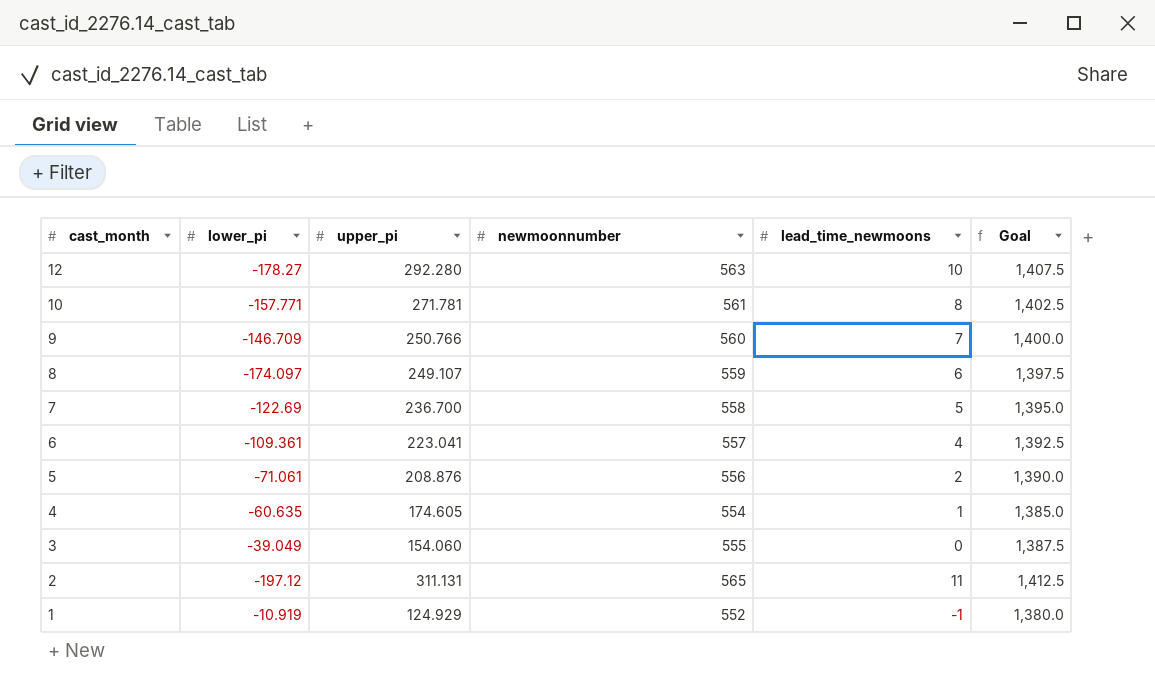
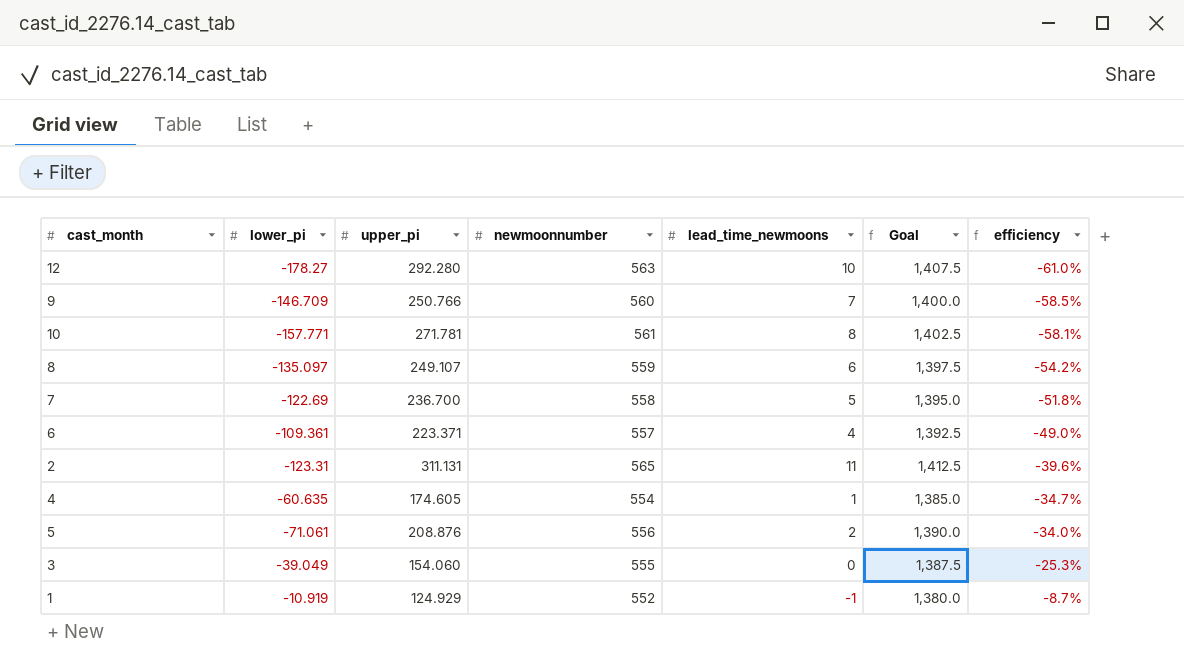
row order: cast_month descending -> efficiency ascending
column efficiency | formula: none -> [lower_pi] / [upper_pi]
8 | lower_pi: -174.097 -> -135.097
6 | upper_pi: 223.041 -> 223.371
2 | lower_pi: -197.12 -> -123.31

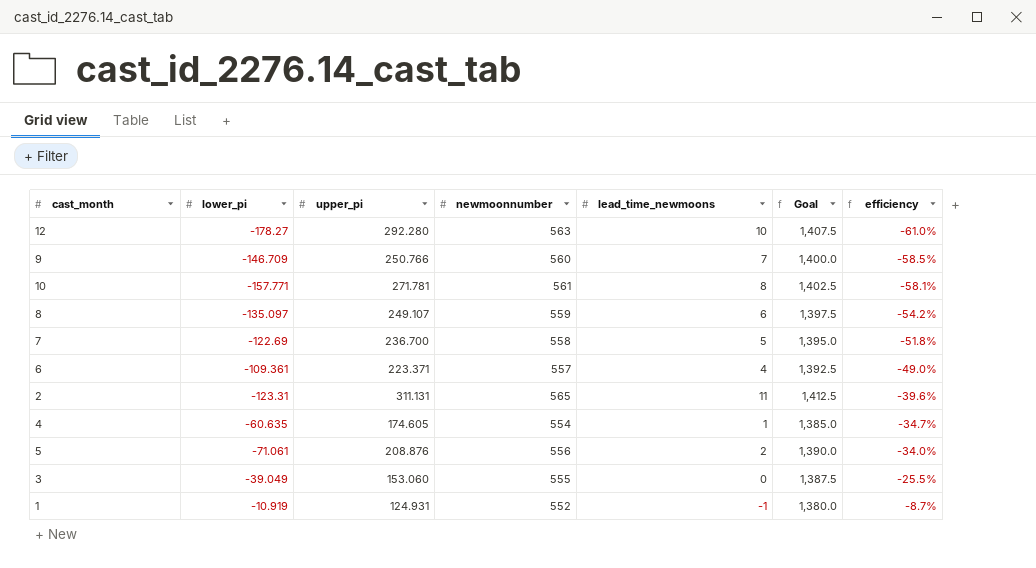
3 | upper_pi: 154.060 -> 153.060
3 | efficiency: -25.3% -> -25.5%
1 | upper_pi: 124.929 -> 124.931

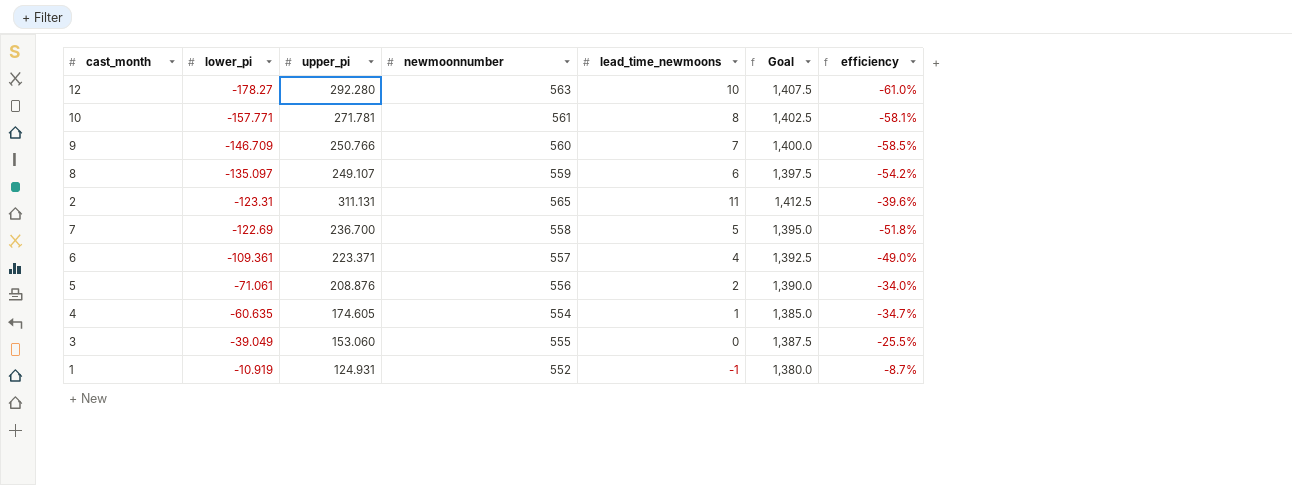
row order: efficiency ascending -> lower_pi ascending

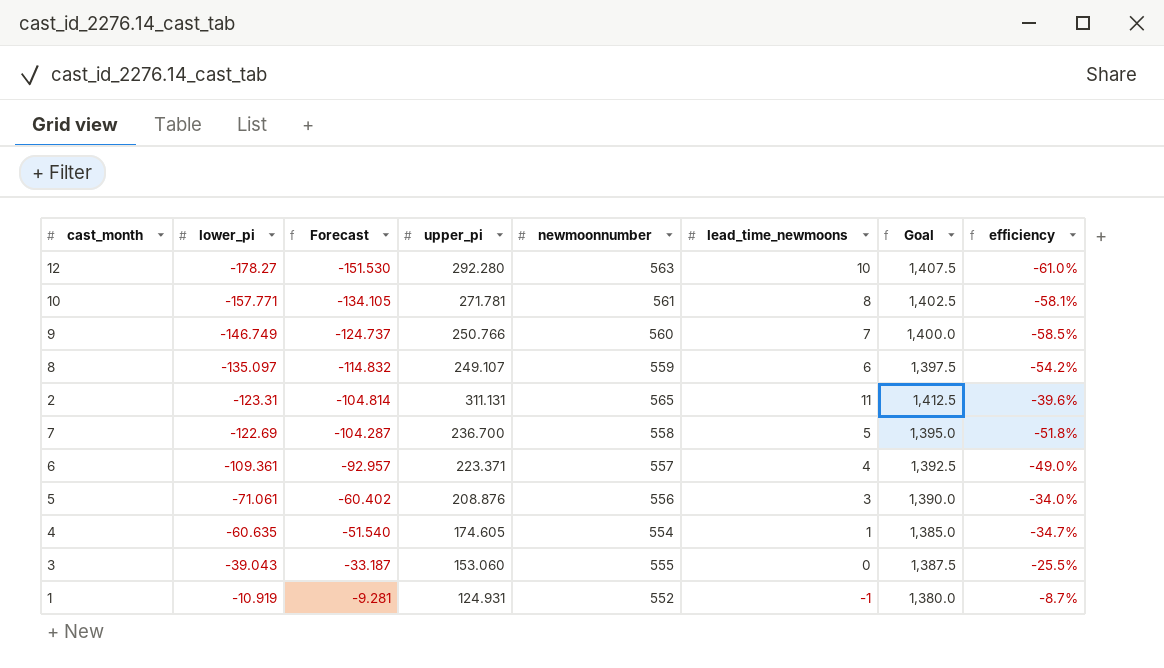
column Forecast | formula: none -> [lower_pi] * 0.85
9 | lower_pi: -146.709 -> -146.749
5 | lead_time_newmoons: 2 -> 3
3 | lower_pi: -39.049 -> -39.043

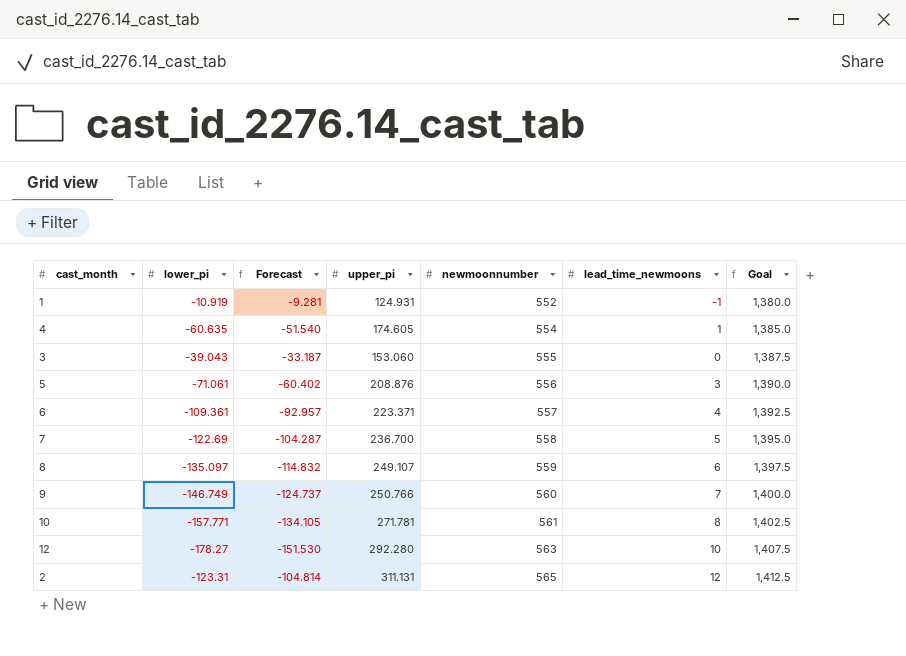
row order: lower_pi ascending -> newmoonnumber ascending
column efficiency | formula: [lower_pi] / [upper_pi] -> none
2 | lead_time_newmoons: 11 -> 12

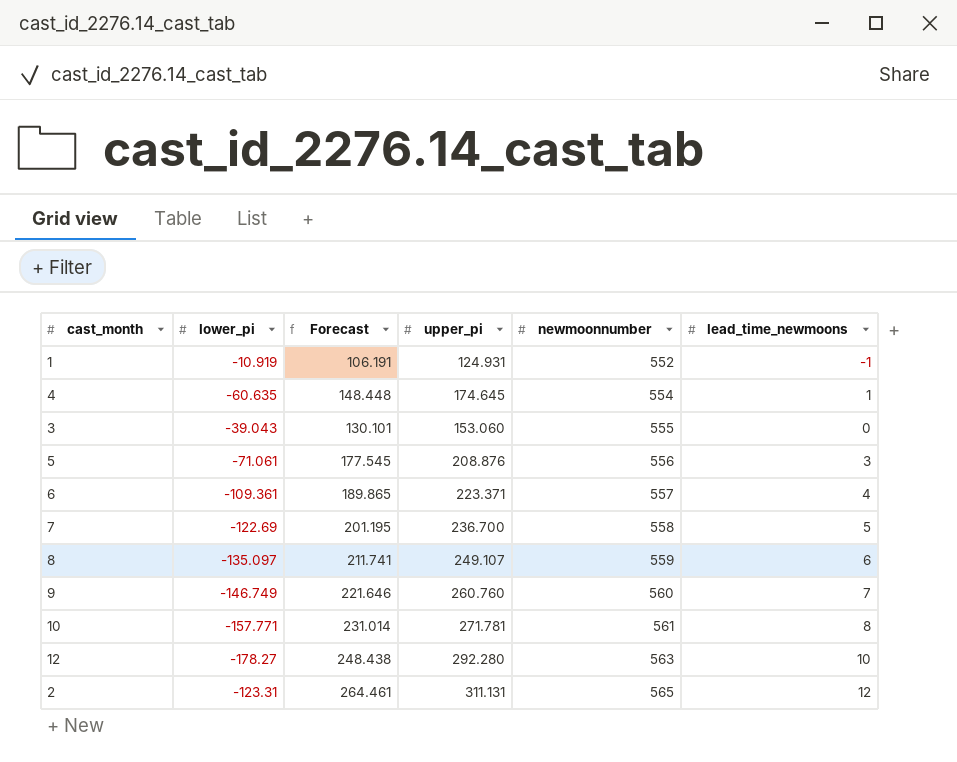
column Goal | formula: [newmoonnumber] * 2.5 -> none
column Forecast | formula: [lower_pi] * 0.85 -> [upper_pi] * 0.85
4 | upper_pi: 174.605 -> 174.645
9 | upper_pi: 250.766 -> 260.760

